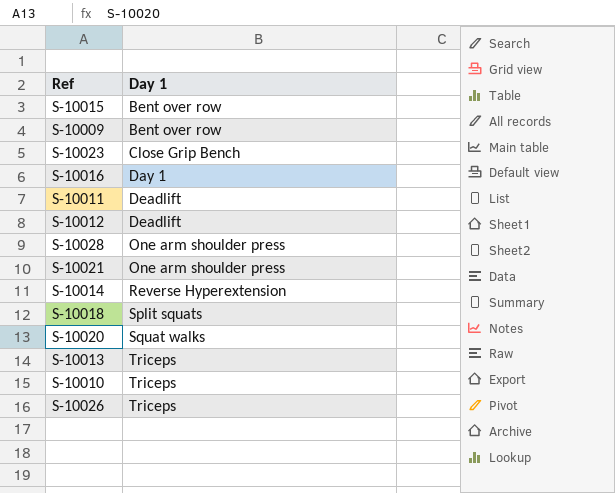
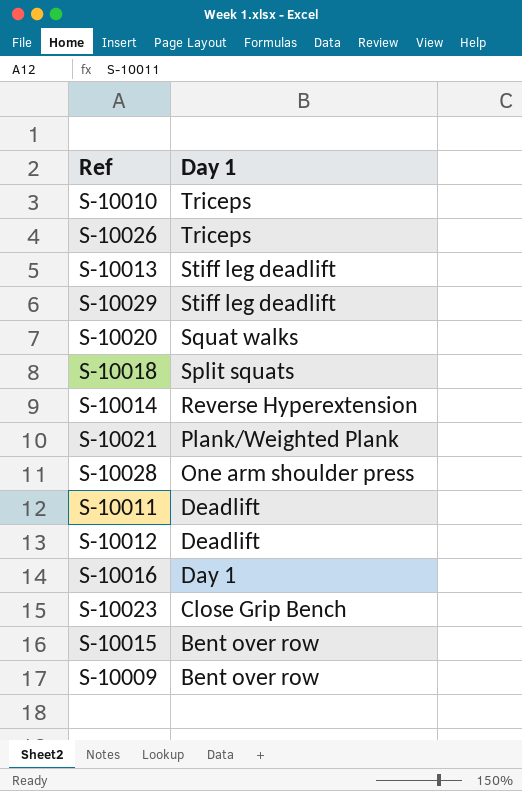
row order: Day 1 ascending -> Day 1 descending
S-10013 | Day 1: Triceps -> Stiff leg deadlift
row S-10029: none -> Stiff leg deadlift
S-10021 | Day 1: One arm shoulder press -> Plank/Weighted Plank

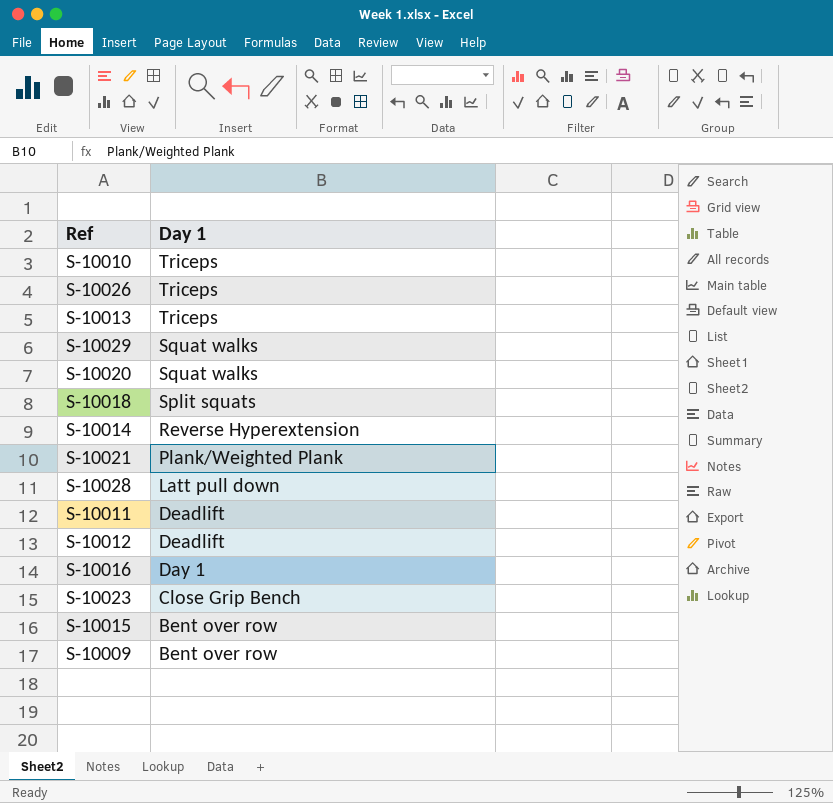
S-10013 | Day 1: Stiff leg deadlift -> Triceps
S-10029 | Day 1: Stiff leg deadlift -> Squat walks
S-10028 | Day 1: One arm shoulder press -> Latt pull down

